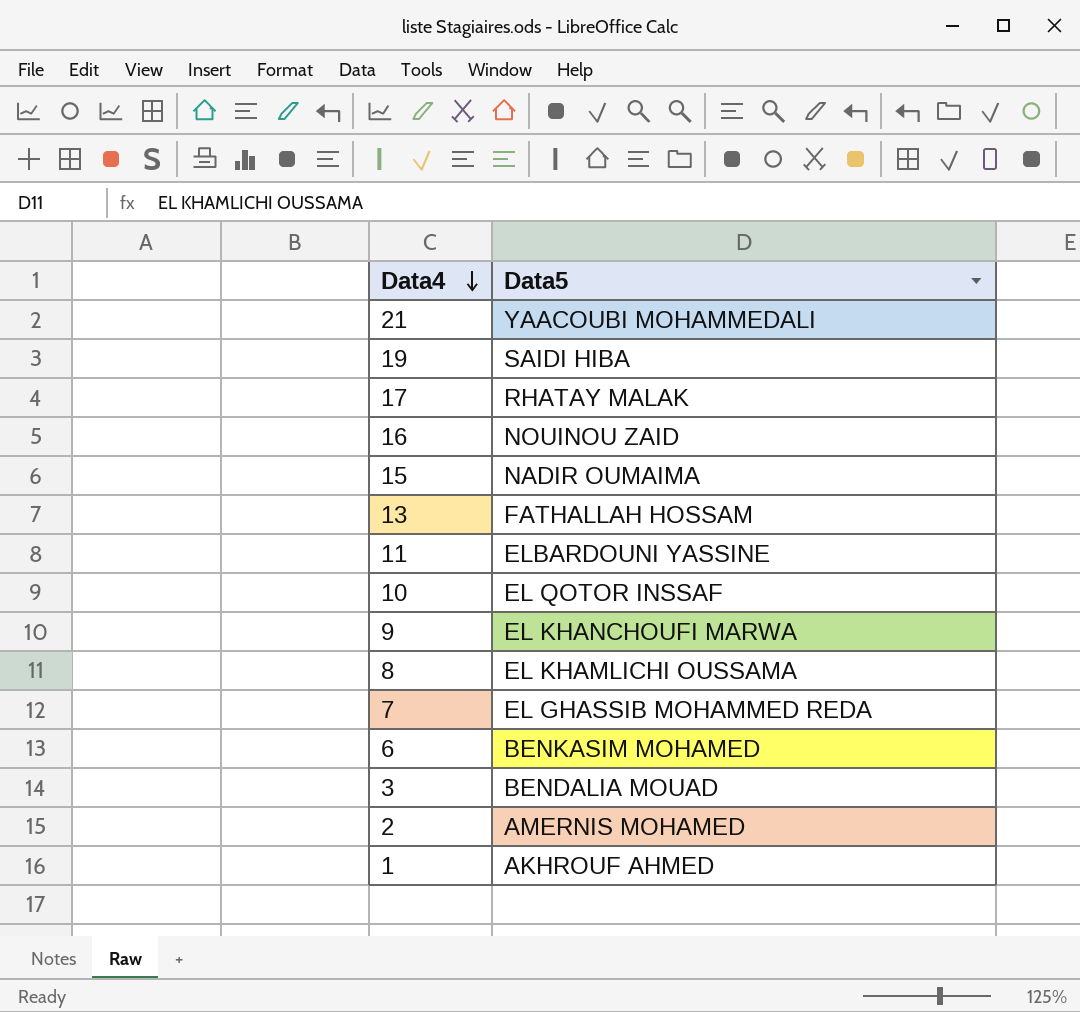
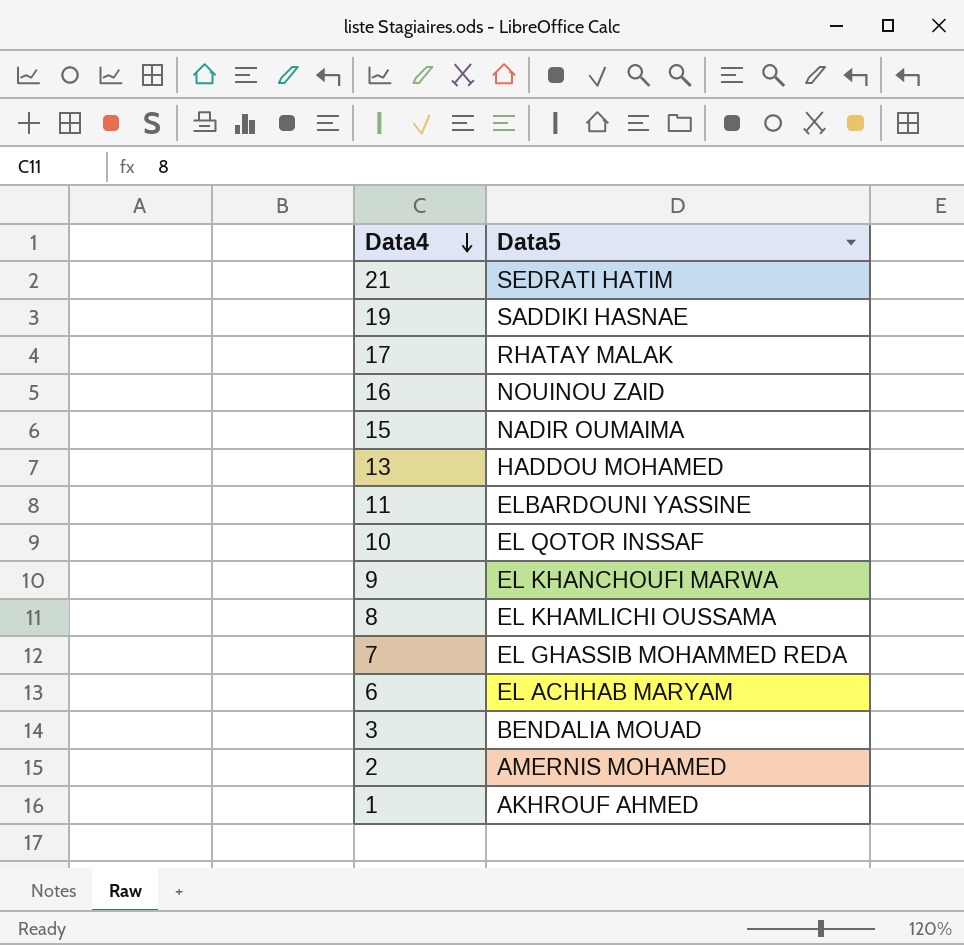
21 | Data5: YAACOUBI MOHAMMEDALI -> SEDRATI HATIM
19 | Data5: SAIDI HIBA -> SADDIKI HASNAE
13 | Data5: FATHALLAH HOSSAM -> HADDOU MOHAMED
6 | Data5: BENKASIM MOHAMED -> EL ACHHAB MARYAM

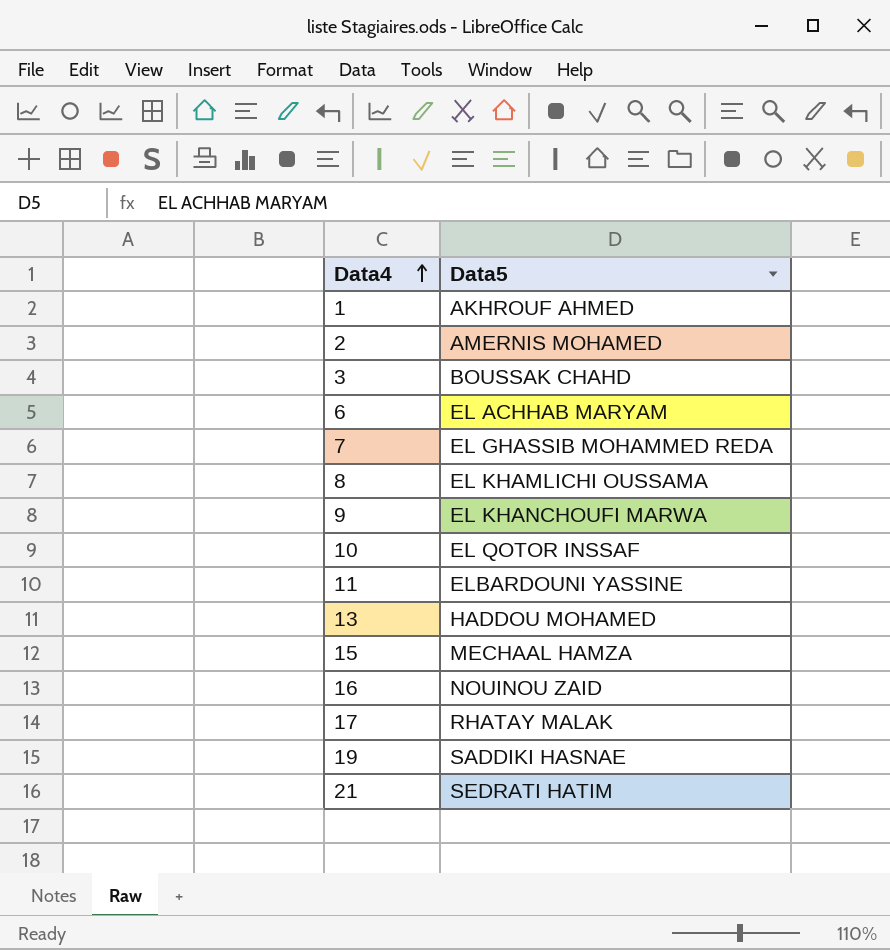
row order: Data4 descending -> Data4 ascending
3 | Data5: BENDALIA MOUAD -> BOUSSAK CHAHD
15 | Data5: NADIR OUMAIMA -> MECHAAL HAMZA

